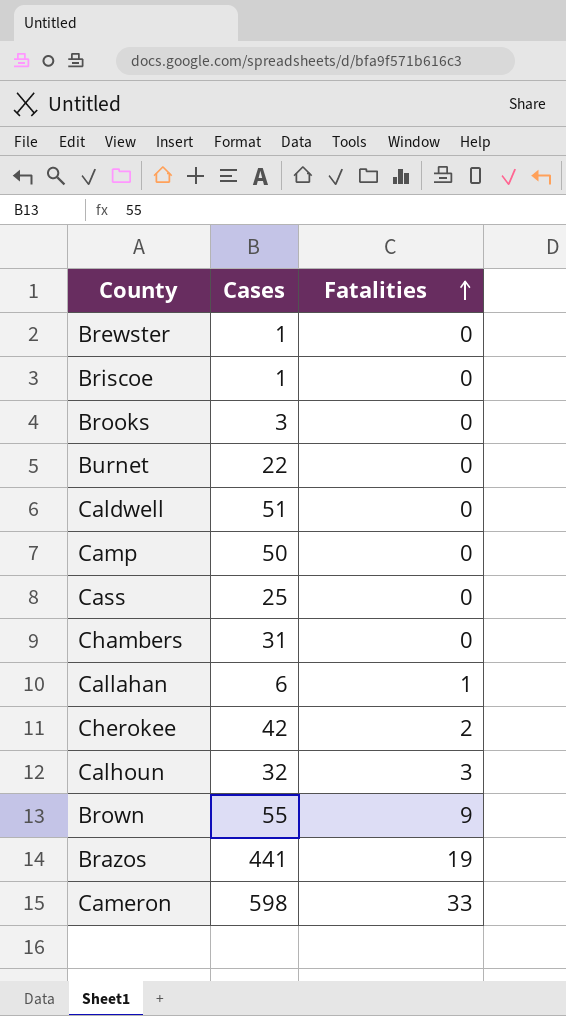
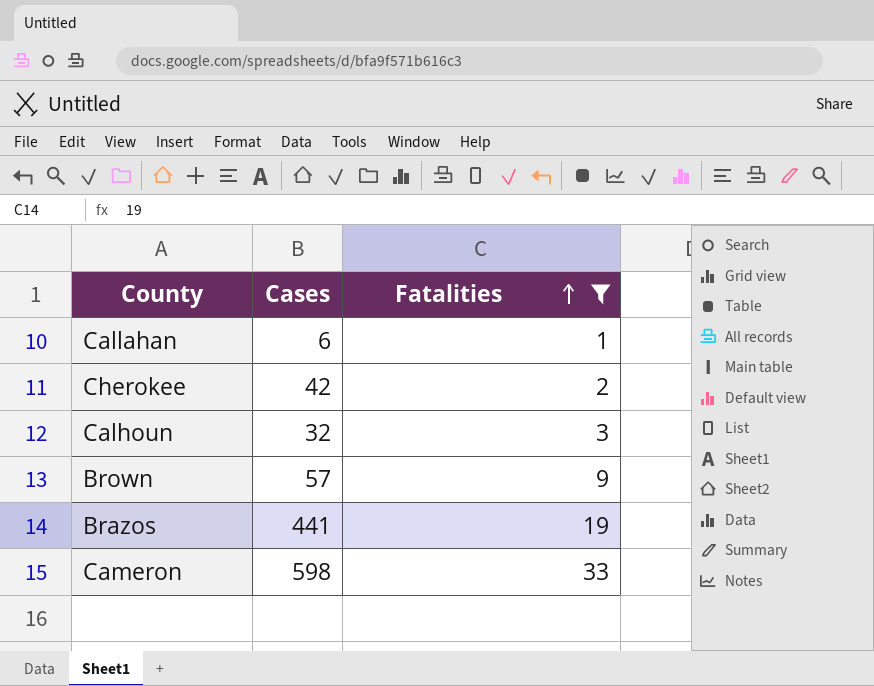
filter: none -> Fatalities != 0
Brown | Cases: 55 -> 57

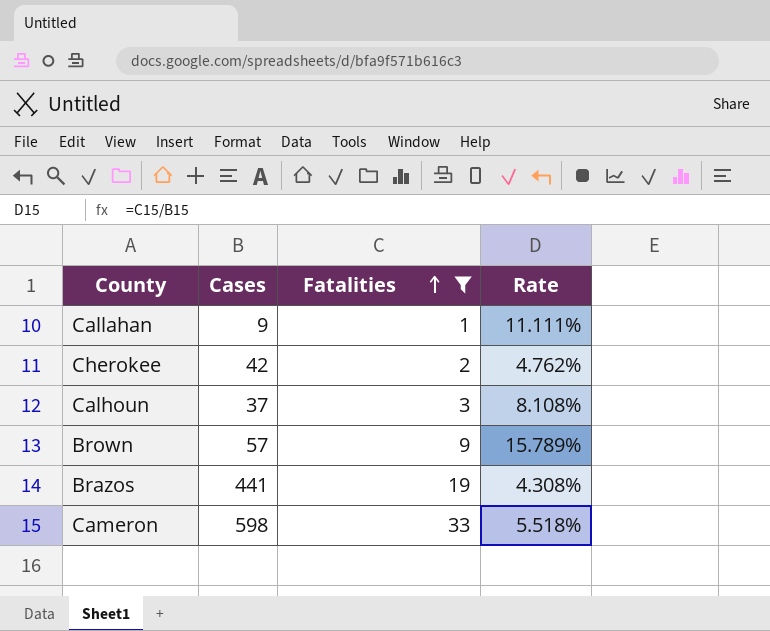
column Rate | formula: none -> [Fatalities] / [Cases]
Callahan | Cases: 6 -> 9
Calhoun | Cases: 32 -> 37

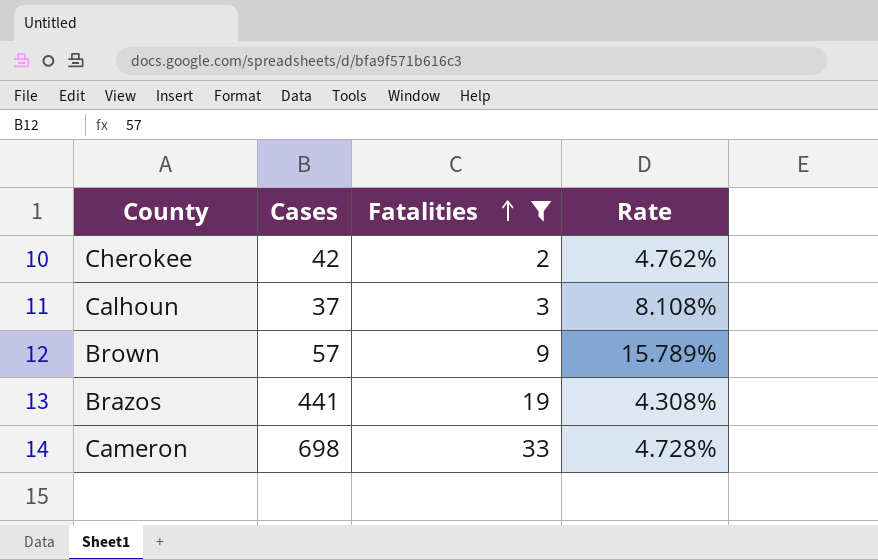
row Callahan: 9 | 1 | 11.111% -> none
Cameron | Cases: 598 -> 698
Cameron | Rate: 5.518% -> 4.728%

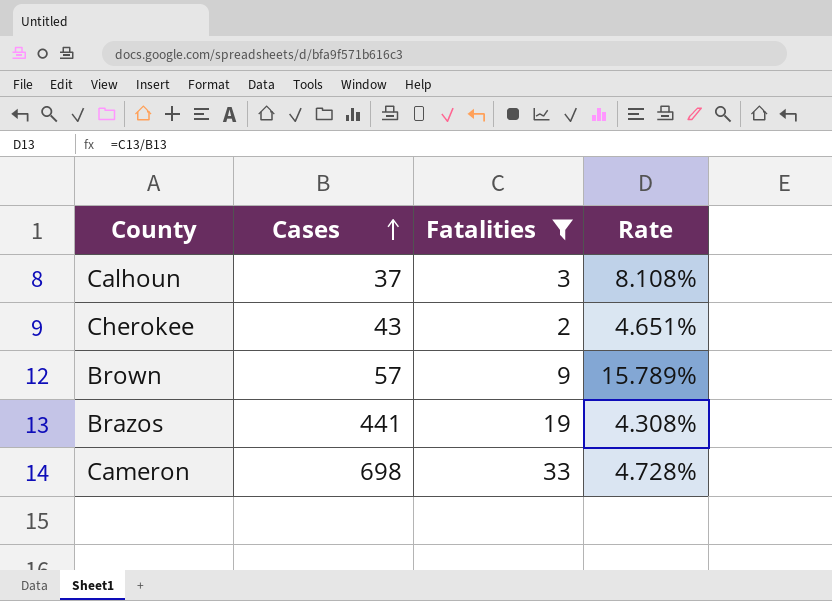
row order: Fatalities ascending -> Cases ascending
Cherokee | Cases: 42 -> 43
Cherokee | Rate: 4.762% -> 4.651%

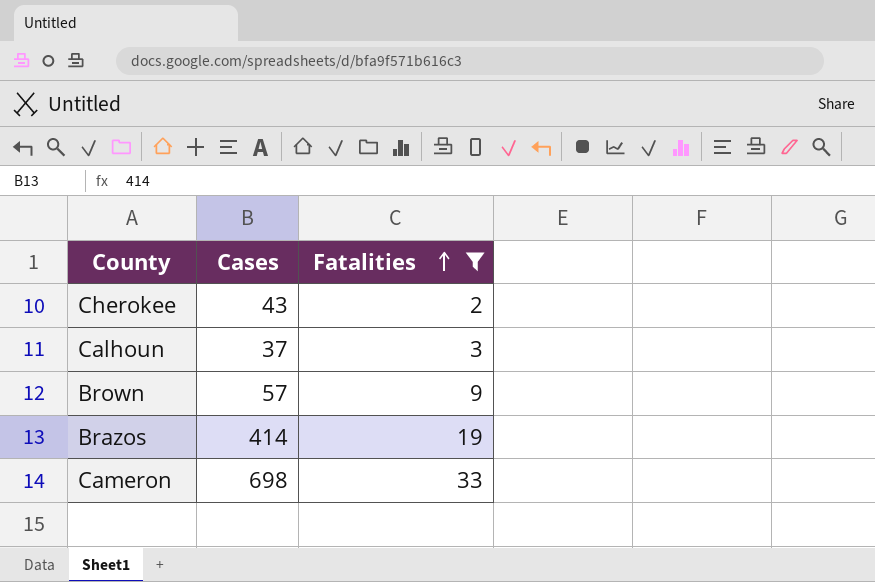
row order: Cases ascending -> Fatalities ascending
column Rate | formula: [Fatalities] / [Cases] -> none
Brazos | Cases: 441 -> 414

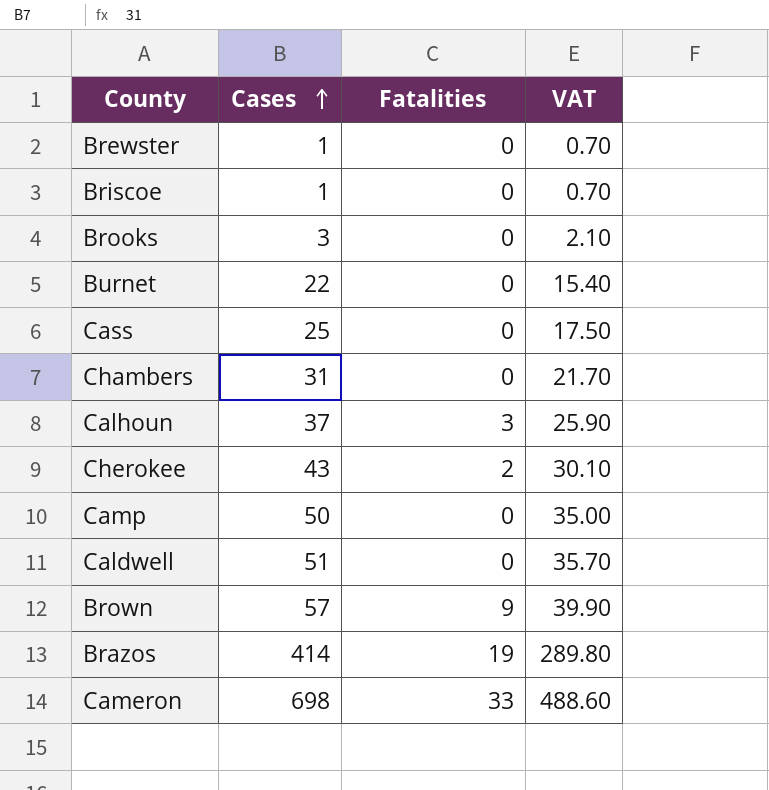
filter: Fatalities != 0 -> none
row order: Fatalities ascending -> Cases ascending
column VAT | formula: none -> [Cases] * 0.7

